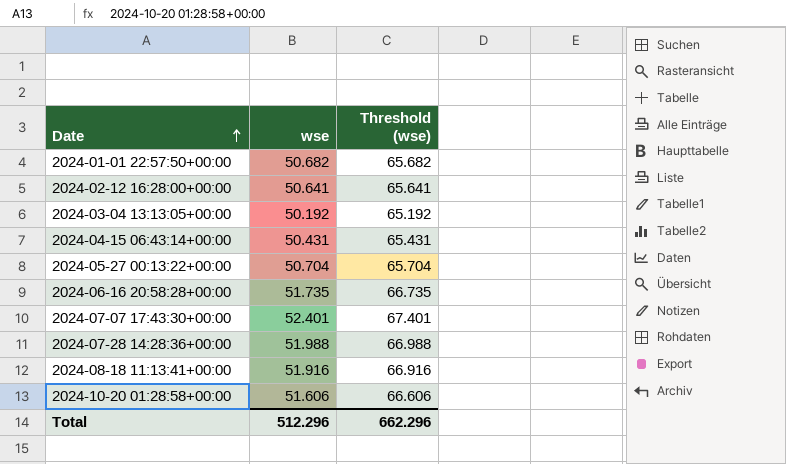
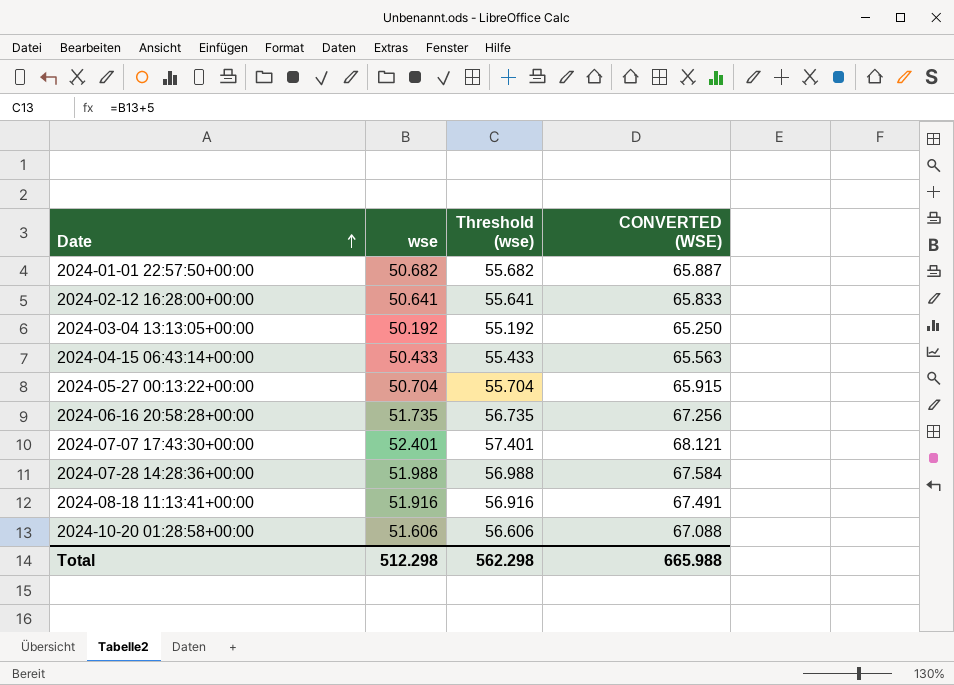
column Threshold (wse) | formula: [wse] + 15 -> [wse] + 5
column CONVERTED (WSE) | formula: none -> [wse] * 1.3
2024-04-15 06:43:14+00:00 | wse: 50.431 -> 50.433
Total | wse: 512.296 -> 512.298
Total | Threshold (wse): 662.296 -> 562.298

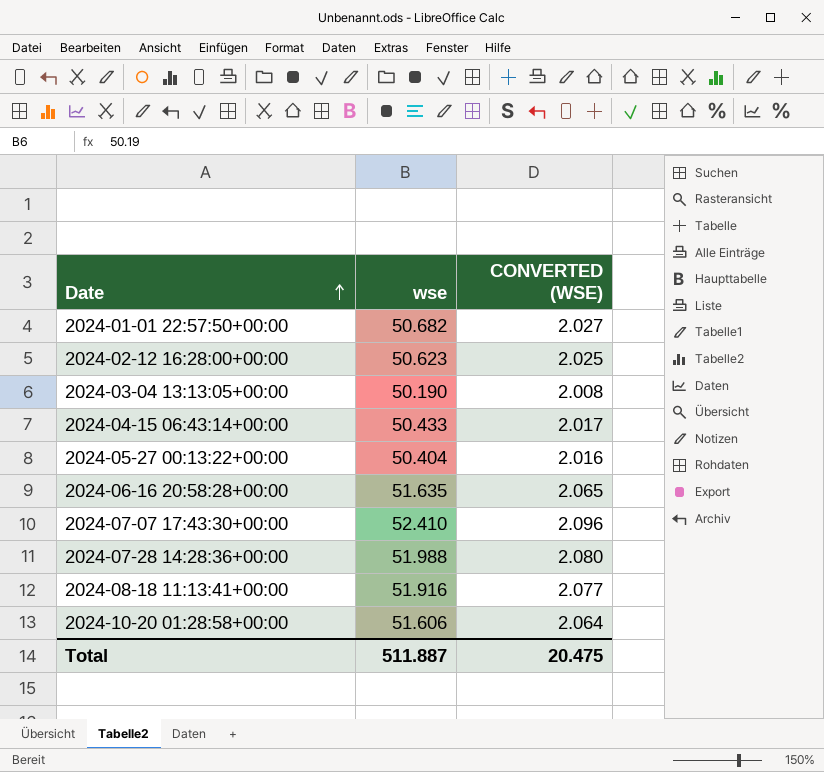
column Threshold (wse) | formula: [wse] + 5 -> none
column CONVERTED (WSE) | formula: [wse] * 1.3 -> [wse] * 0.04
2024-02-12 16:28:00+00:00 | wse: 50.641 -> 50.623
2024-03-04 13:13:05+00:00 | wse: 50.192 -> 50.190
2024-05-27 00:13:22+00:00 | wse: 50.704 -> 50.404
2024-06-16 20:58:28+00:00 | wse: 51.735 -> 51.635
2024-07-07 17:43:30+00:00 | wse: 52.401 -> 52.410
Total | wse: 512.298 -> 511.887
Total | CONVERTED (WSE): 665.988 -> 20.475

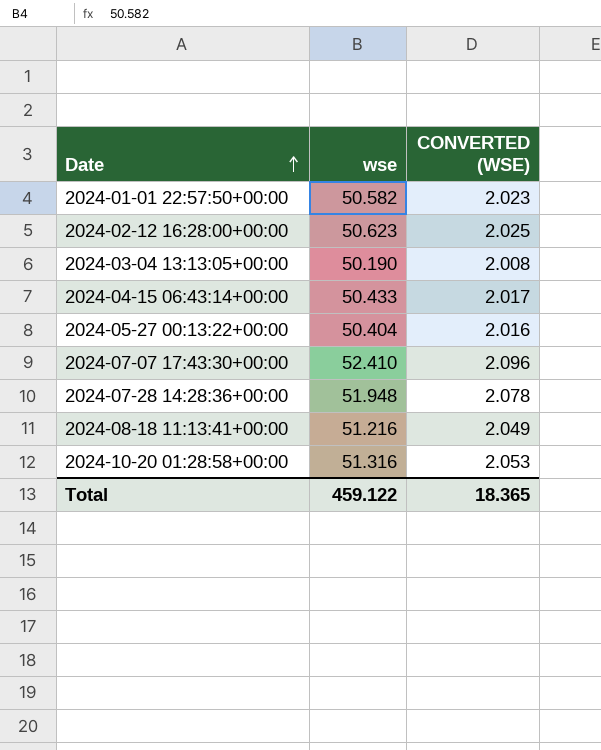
row 2024-06-16 20:58:28+00:00: 51.635 | 2.065 -> none
2024-01-01 22:57:50+00:00 | wse: 50.682 -> 50.582
2024-01-01 22:57:50+00:00 | CONVERTED (WSE): 2.027 -> 2.023
2024-07-28 14:28:36+00:00 | wse: 51.988 -> 51.948
2024-07-28 14:28:36+00:00 | CONVERTED (WSE): 2.080 -> 2.078
2024-08-18 11:13:41+00:00 | wse: 51.916 -> 51.216
2024-08-18 11:13:41+00:00 | CONVERTED (WSE): 2.077 -> 2.049
2024-10-20 01:28:58+00:00 | wse: 51.606 -> 51.316
2024-10-20 01:28:58+00:00 | CONVERTED (WSE): 2.064 -> 2.053
Total | wse: 511.887 -> 459.122
Total | CONVERTED (WSE): 20.475 -> 18.365

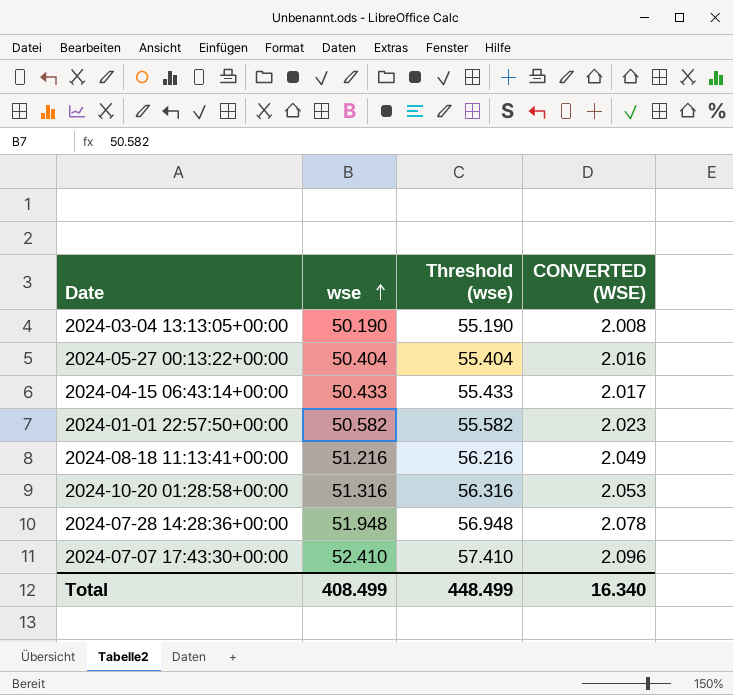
row order: Date ascending -> wse ascending
column Threshold (wse) | formula: none -> [wse] + 5
row 2024-02-12 16:28:00+00:00: 50.623 | 2.025 -> none
Total | wse: 459.122 -> 408.499
Total | CONVERTED (WSE): 18.365 -> 16.340

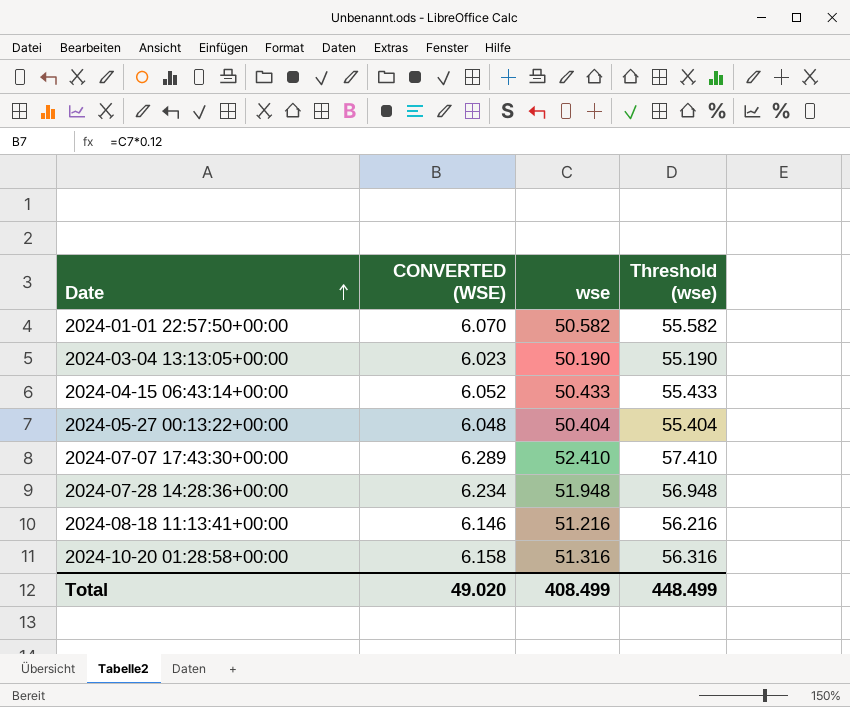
row order: wse ascending -> Date ascending
column CONVERTED (WSE) | formula: [wse] * 0.04 -> [wse] * 0.12
column CONVERTED (WSE) | position: 4 -> 2
Total | CONVERTED (WSE): 16.340 -> 49.020

